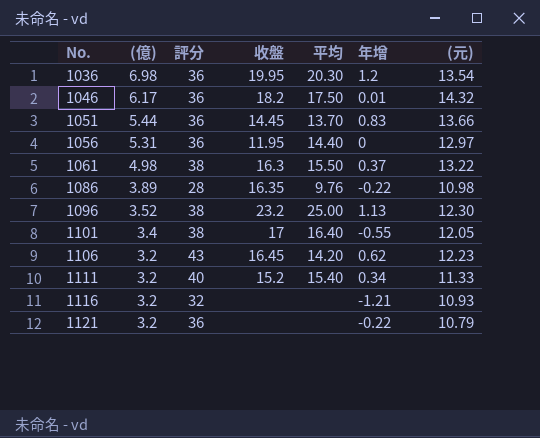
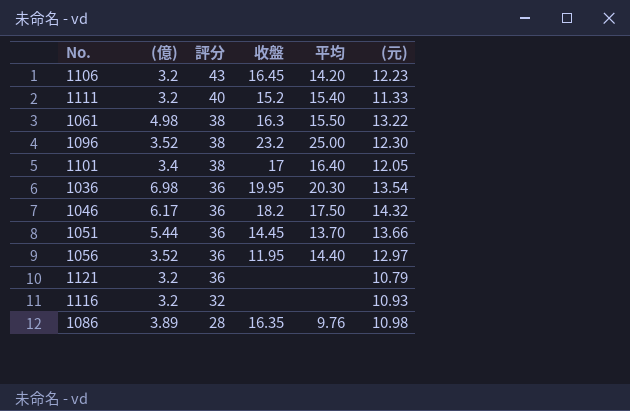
row order: No. ascending -> 評分 descending
column 年增 | position: 6 -> none
1056 | (億): 5.31 -> 3.52

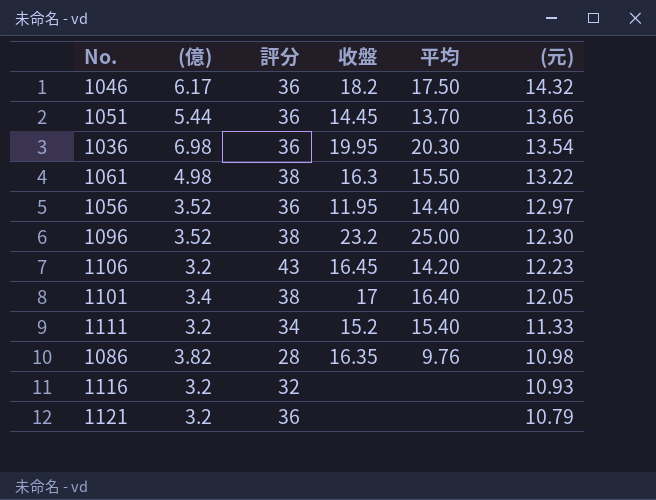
row order: 評分 descending -> (元) descending
1111 | 評分: 40 -> 34
1086 | (億): 3.89 -> 3.82

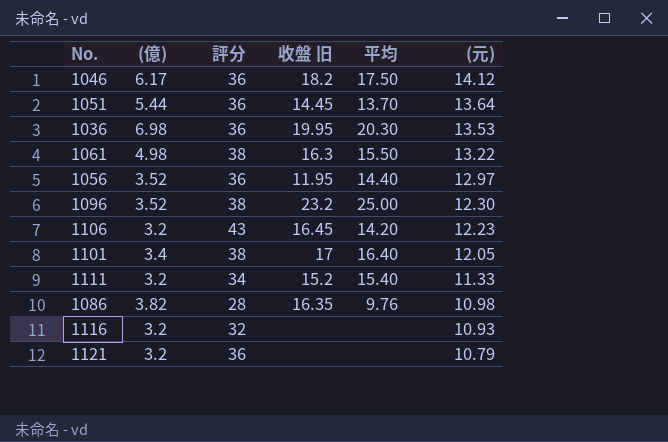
column name: 收盤 -> 收盤 旧
1046 | (元): 14.32 -> 14.12
1051 | (元): 13.66 -> 13.64
1036 | (元): 13.54 -> 13.53

